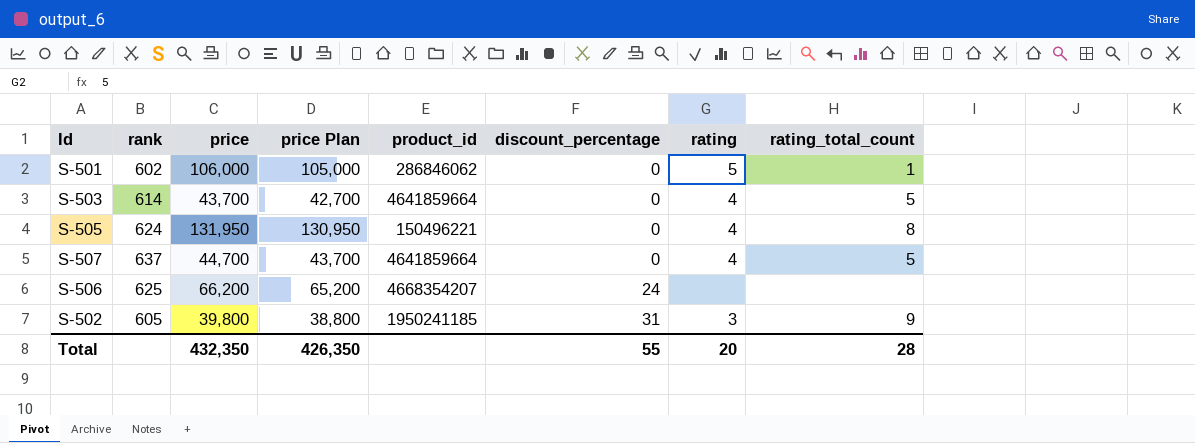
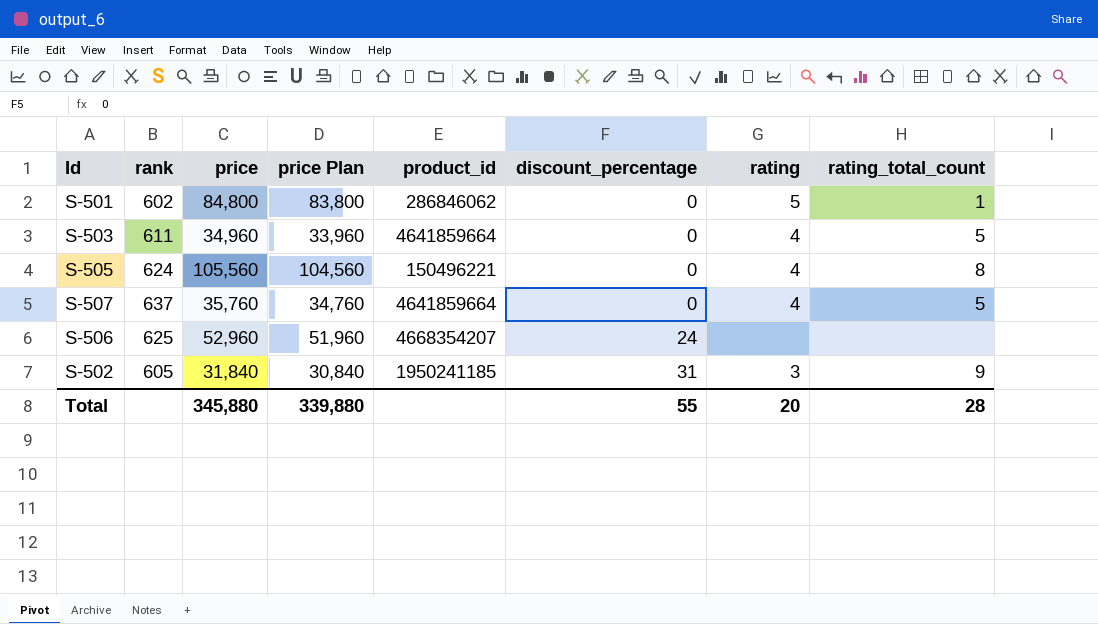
S-501 | price: 106,000 -> 84,800
S-501 | price Plan: 105,000 -> 83,800
S-503 | rank: 614 -> 611
S-503 | price: 43,700 -> 34,960
S-503 | price Plan: 42,700 -> 33,960
S-505 | price: 131,950 -> 105,560
S-505 | price Plan: 130,950 -> 104,560
S-507 | price: 44,700 -> 35,760
S-507 | price Plan: 43,700 -> 34,760
S-506 | price: 66,200 -> 52,960
S-506 | price Plan: 65,200 -> 51,960
S-502 | price: 39,800 -> 31,840
S-502 | price Plan: 38,800 -> 30,840
Total | price: 432,350 -> 345,880
Total | price Plan: 426,350 -> 339,880

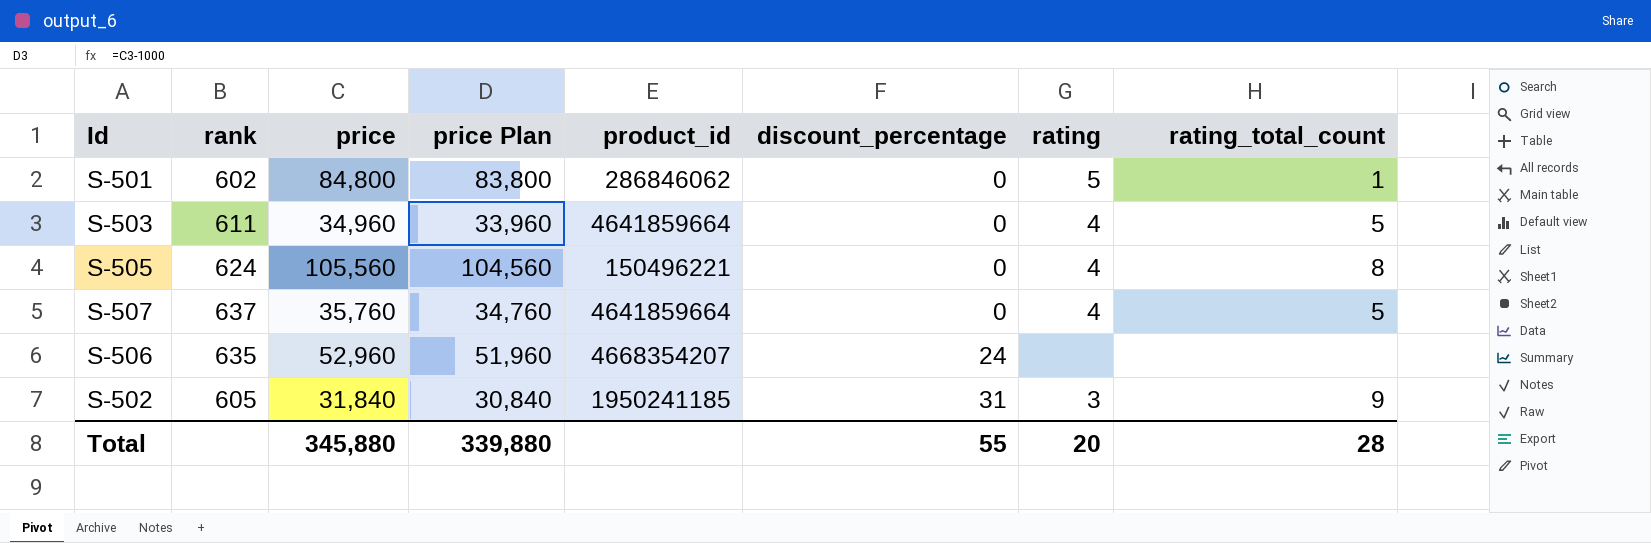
S-506 | rank: 625 -> 635

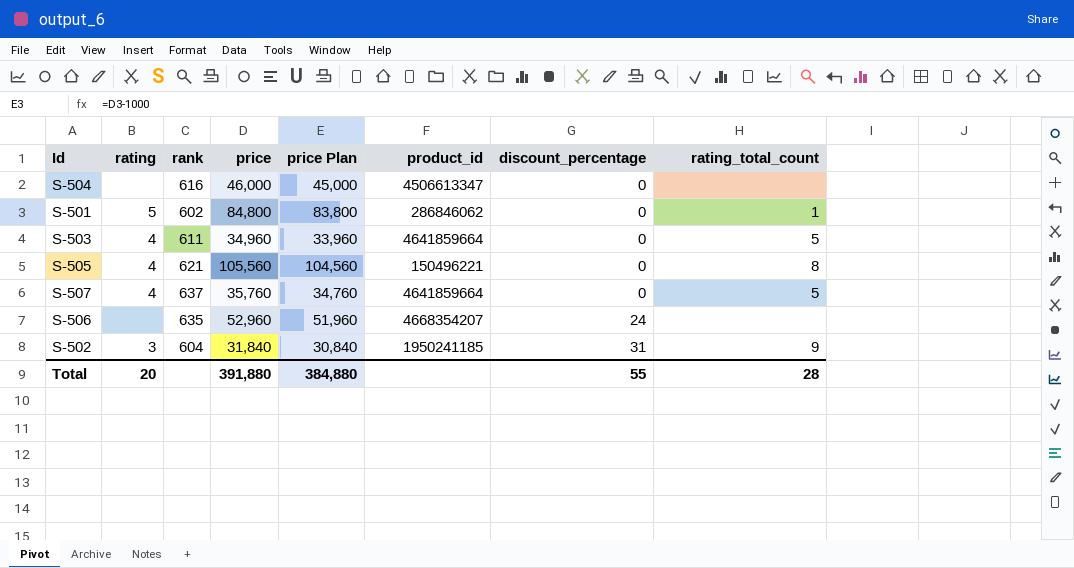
column rating | position: 7 -> 2
row S-504: none -> none | 616 | 46,000 | 45,000 | 4506613347 | 0 | none
S-505 | rank: 624 -> 621
S-502 | rank: 605 -> 604
Total | price: 345,880 -> 391,880
Total | price Plan: 339,880 -> 384,880

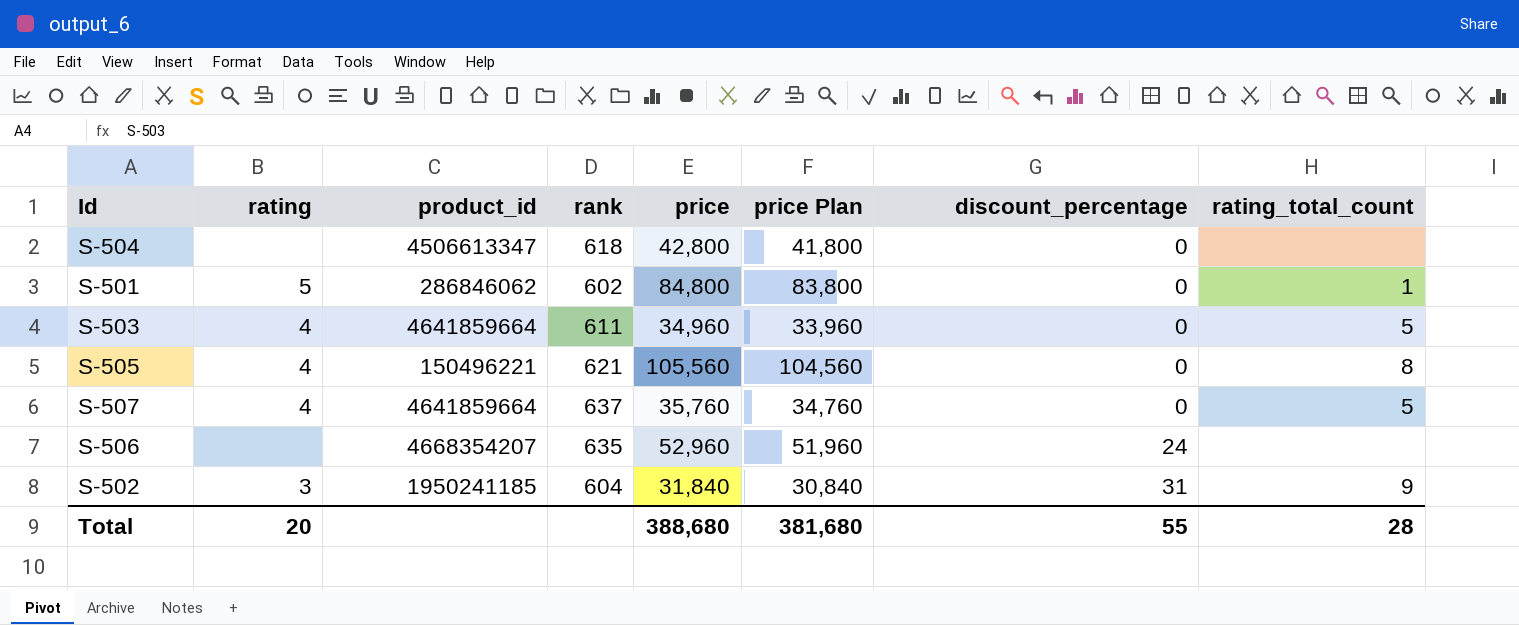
column product_id | position: 6 -> 3
S-504 | rank: 616 -> 618
S-504 | price: 46,000 -> 42,800
S-504 | price Plan: 45,000 -> 41,800
Total | price: 391,880 -> 388,680
Total | price Plan: 384,880 -> 381,680

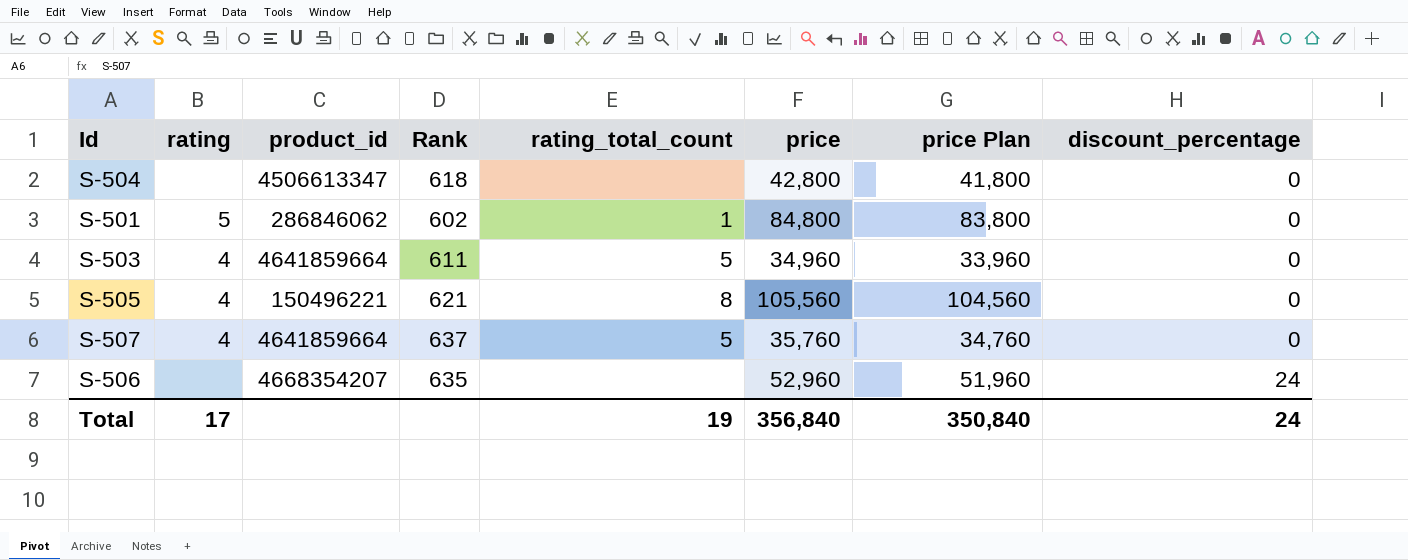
column name: rank -> Rank
column rating_total_count | position: 8 -> 5
row S-502: 3 | 1950241185 | 604 | 31,840 | 30,840 | 31 | 9 -> none
Total | rating: 20 -> 17
Total | rating_total_count: 28 -> 19
Total | price: 388,680 -> 356,840
Total | price Plan: 381,680 -> 350,840
Total | discount_percentage: 55 -> 24

